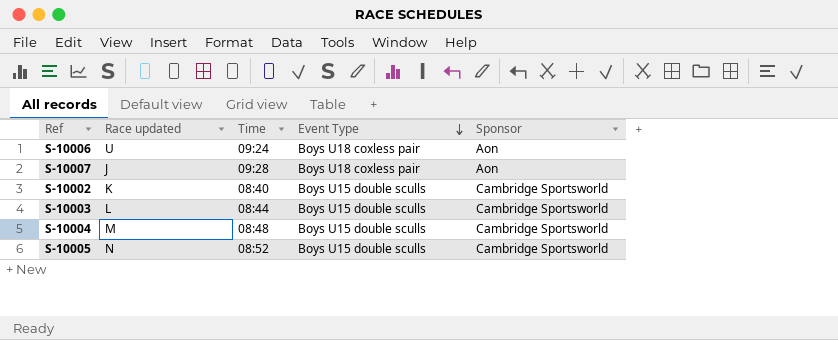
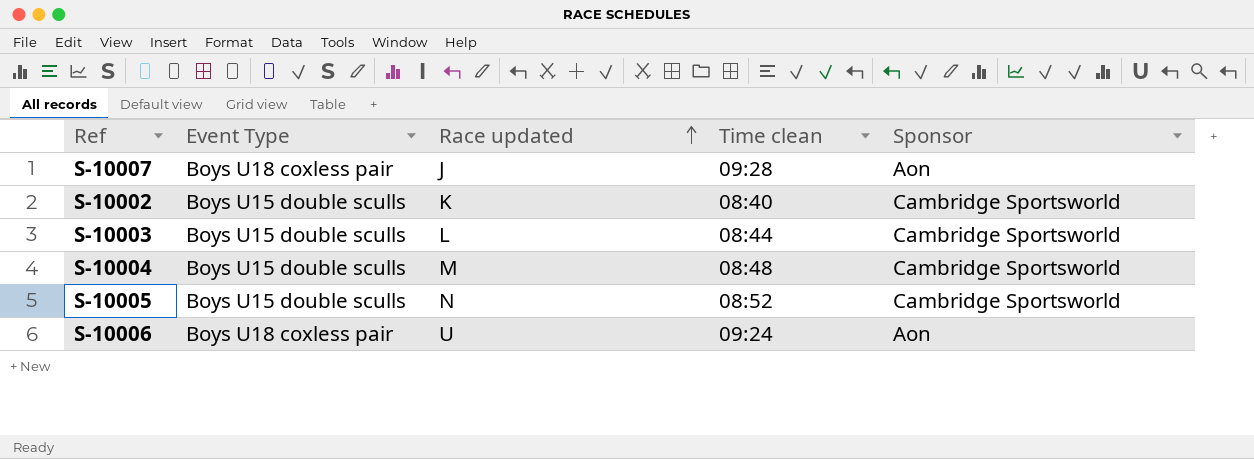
row order: Event Type descending -> Race updated ascending
column Event Type | position: 4 -> 2
column name: Time -> Time clean

